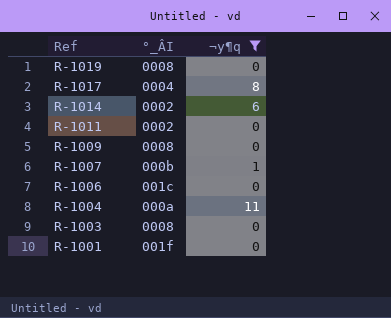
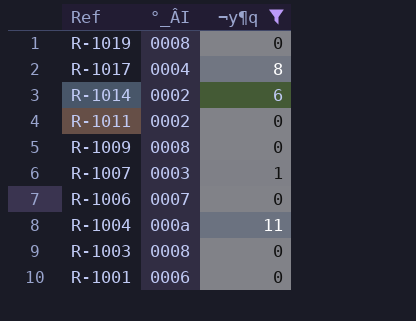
R-1007 | °_ÂI: 000b -> 0003
R-1006 | °_ÂI: 001c -> 0007
R-1001 | °_ÂI: 001f -> 0006

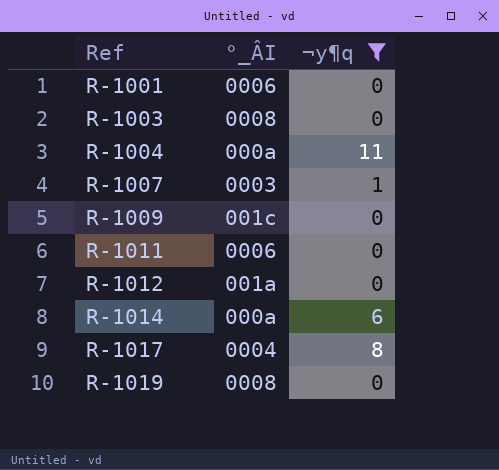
row order: Ref descending -> Ref ascending
row R-1006: 0007 | 0 -> none
R-1009 | °_ÂI: 0008 -> 001c
R-1011 | °_ÂI: 0002 -> 0006
row R-1012: none -> 001a | 0
R-1014 | °_ÂI: 0002 -> 000a

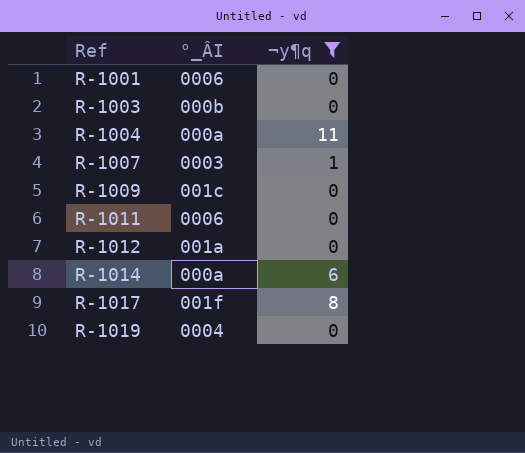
R-1003 | °_ÂI: 0008 -> 000b
R-1017 | °_ÂI: 0004 -> 001f
R-1019 | °_ÂI: 0008 -> 0004

